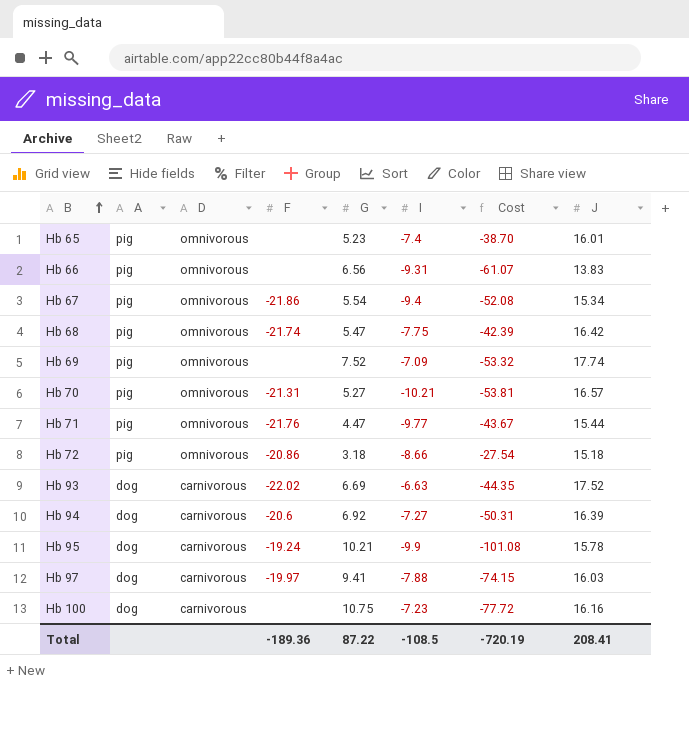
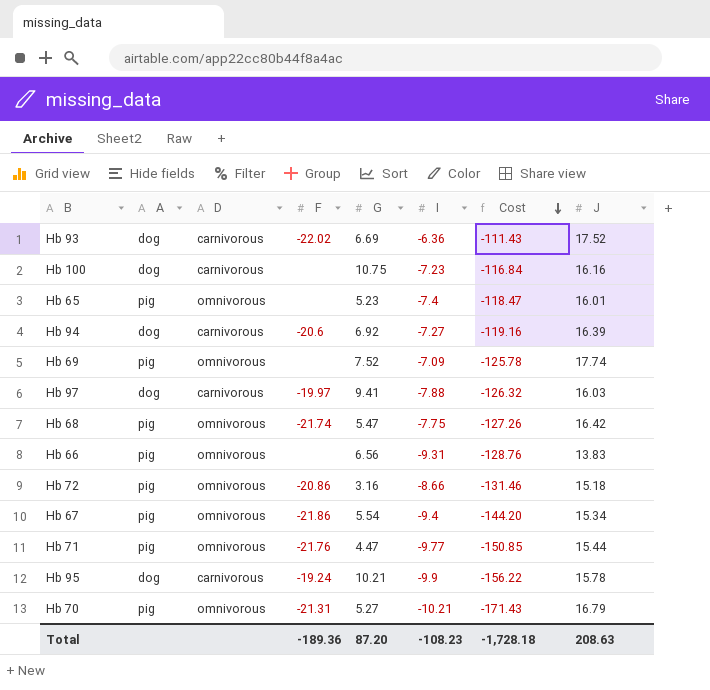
row order: B ascending -> Cost descending
column Cost | formula: [G] * [I] -> [I] * [J]
Hb 93 | I: -6.63 -> -6.36
Hb 72 | G: 3.18 -> 3.16
Hb 70 | J: 16.57 -> 16.79
Total | G: 87.22 -> 87.20
Total | I: -108.5 -> -108.23
Total | Cost: -720.19 -> -1,728.18
Total | J: 208.41 -> 208.63

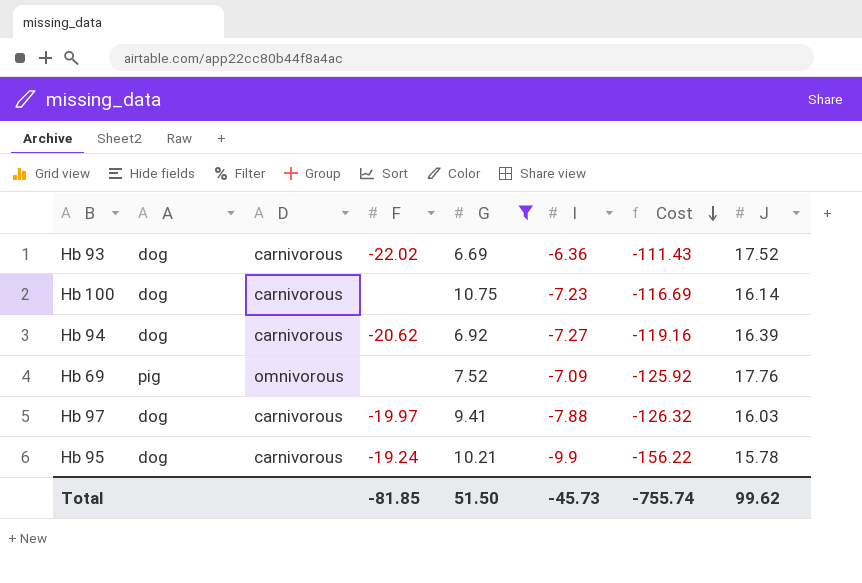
filter: none -> G >= 6.69
Hb 100 | Cost: -116.84 -> -116.69
Hb 100 | J: 16.16 -> 16.14
Hb 94 | F: -20.6 -> -20.62
Hb 69 | Cost: -125.78 -> -125.92
Hb 69 | J: 17.74 -> 17.76
Total | F: -189.36 -> -81.85
Total | G: 87.20 -> 51.50
Total | I: -108.23 -> -45.73
Total | Cost: -1,728.18 -> -755.74
Total | J: 208.63 -> 99.62

